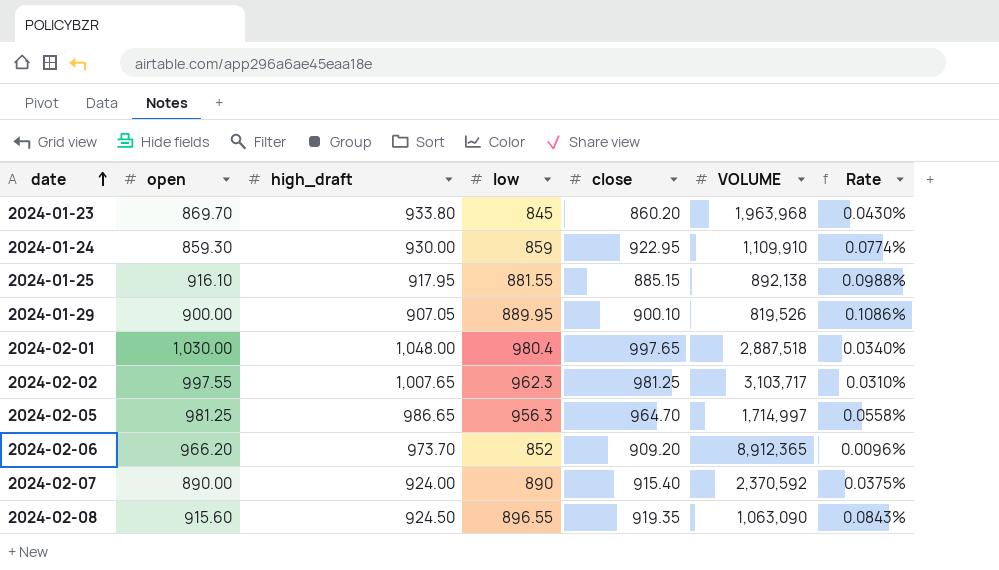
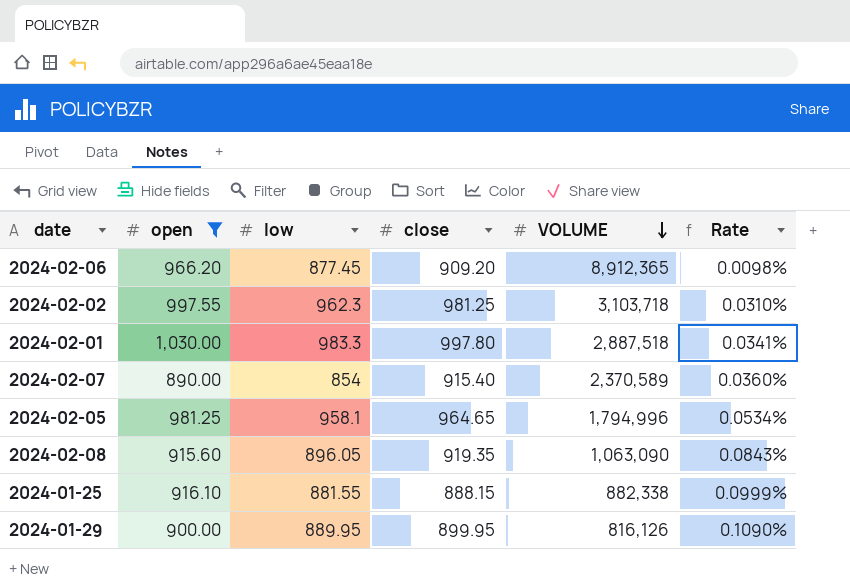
filter: none -> open >= 890.00
row order: date ascending -> VOLUME descending
column high_draft | position: 3 -> none
2024-02-06 | low: 852 -> 877.45
2024-02-06 | Rate: 0.0096% -> 0.0098%
2024-02-02 | VOLUME: 3,103,717 -> 3,103,718
2024-02-01 | low: 980.4 -> 983.3
2024-02-01 | close: 997.65 -> 997.80
2024-02-01 | Rate: 0.0340% -> 0.0341%
2024-02-07 | low: 890 -> 854
2024-02-07 | VOLUME: 2,370,592 -> 2,370,589
2024-02-07 | Rate: 0.0375% -> 0.0360%
2024-02-05 | low: 956.3 -> 958.1
2024-02-05 | close: 964.70 -> 964.65
2024-02-05 | VOLUME: 1,714,997 -> 1,794,996
2024-02-05 | Rate: 0.0558% -> 0.0534%
2024-02-08 | low: 896.55 -> 896.05
2024-01-25 | close: 885.15 -> 888.15
2024-01-25 | VOLUME: 892,138 -> 882,338
2024-01-25 | Rate: 0.0988% -> 0.0999%
2024-01-29 | close: 900.10 -> 899.95
2024-01-29 | VOLUME: 819,526 -> 816,126
2024-01-29 | Rate: 0.1086% -> 0.1090%

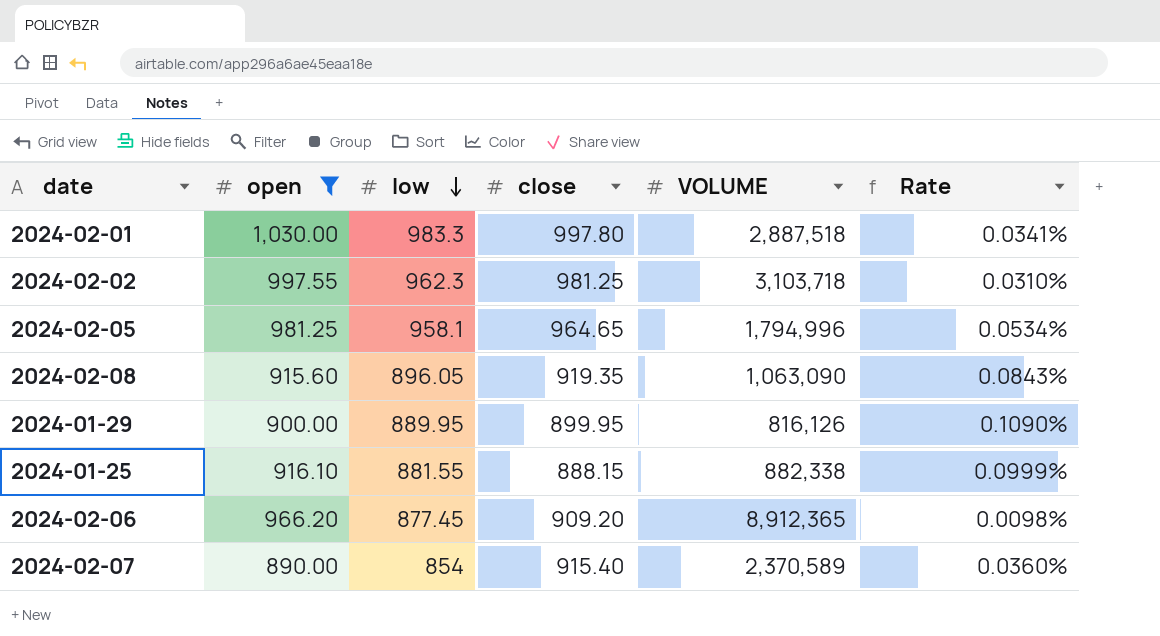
row order: VOLUME descending -> low descending

